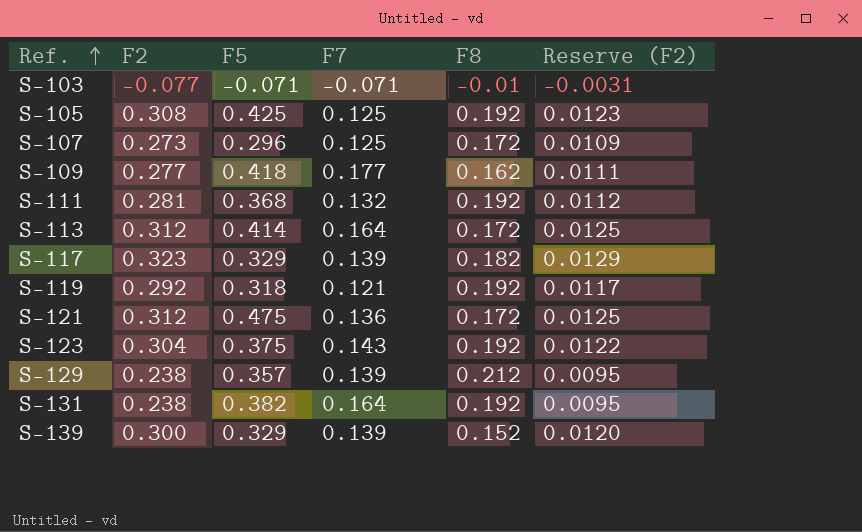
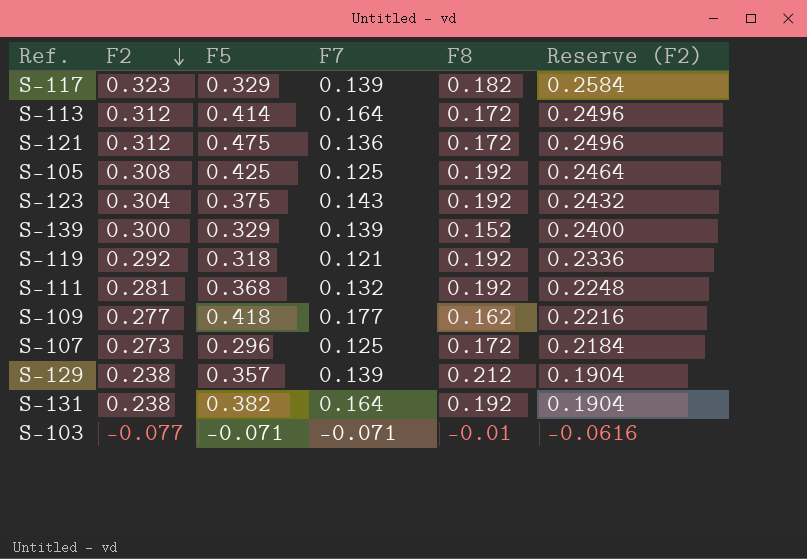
row order: Ref. ascending -> F2 descending
column Reserve (F2) | formula: [F2] * 0.04 -> [F2] * 0.8

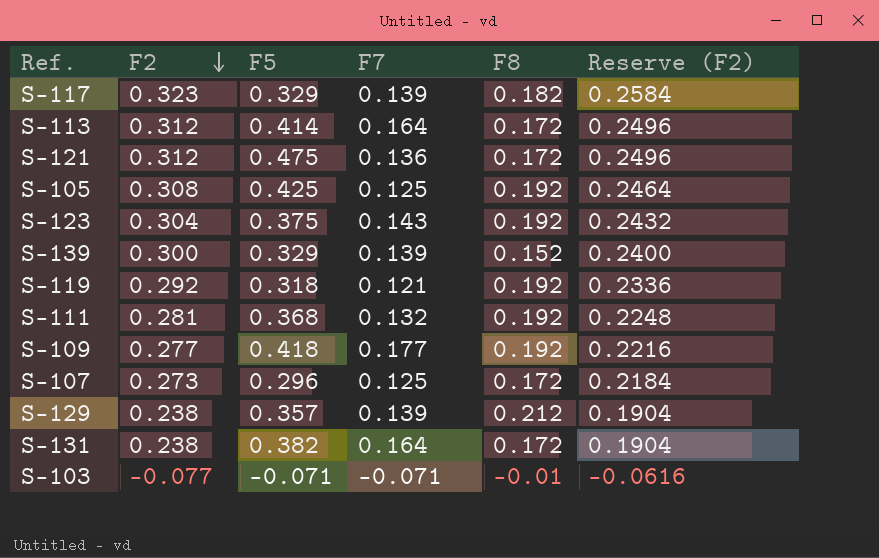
S-109 | F8: 0.162 -> 0.192
S-131 | F8: 0.192 -> 0.172

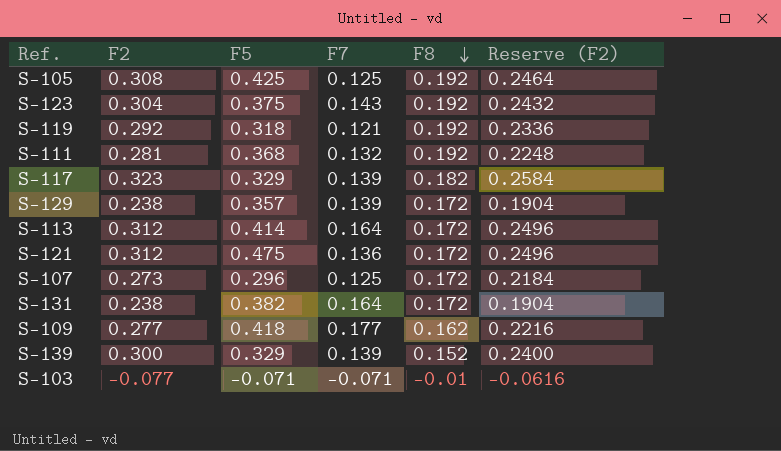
row order: F2 descending -> F8 descending
S-129 | F8: 0.212 -> 0.172
S-109 | F8: 0.192 -> 0.162

